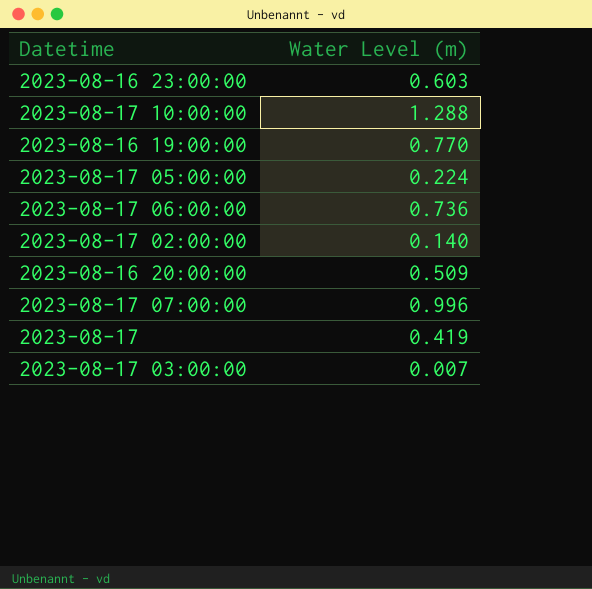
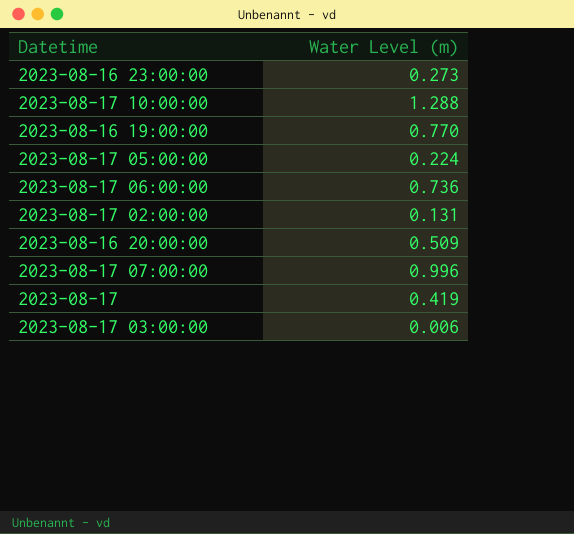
2023-08-16 23:00:00 | Water Level (m): 0.603 -> 0.273
2023-08-17 02:00:00 | Water Level (m): 0.140 -> 0.131
2023-08-17 03:00:00 | Water Level (m): 0.007 -> 0.006

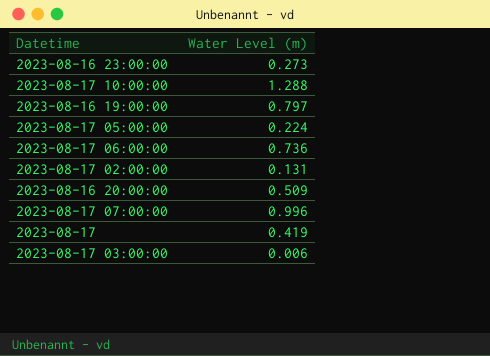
2023-08-16 19:00:00 | Water Level (m): 0.770 -> 0.797

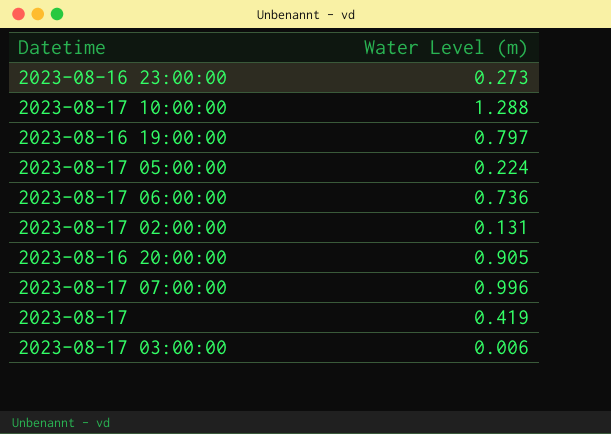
2023-08-16 20:00:00 | Water Level (m): 0.509 -> 0.905

